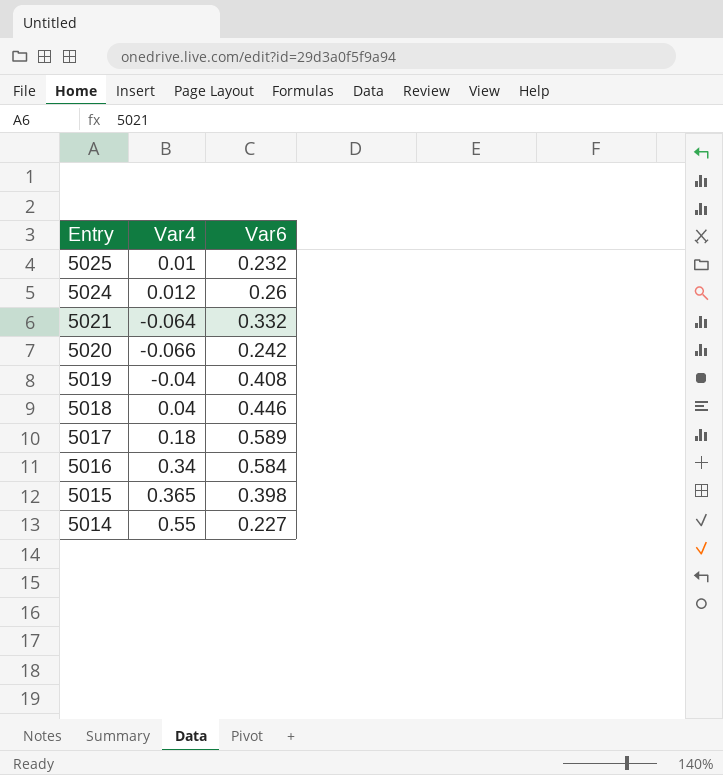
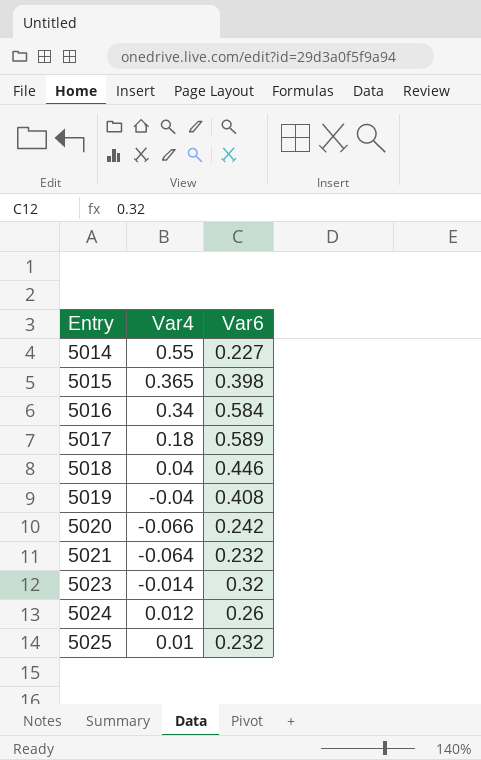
row order: Entry descending -> Entry ascending
5021 | Var6: 0.332 -> 0.232
row 5023: none -> -0.014 | 0.32

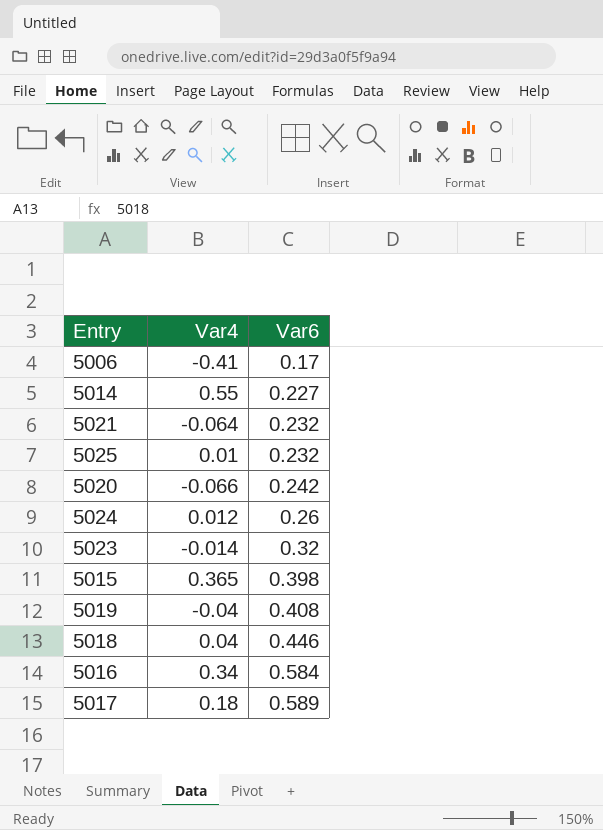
row order: Entry ascending -> Var6 ascending
row 5006: none -> -0.41 | 0.17

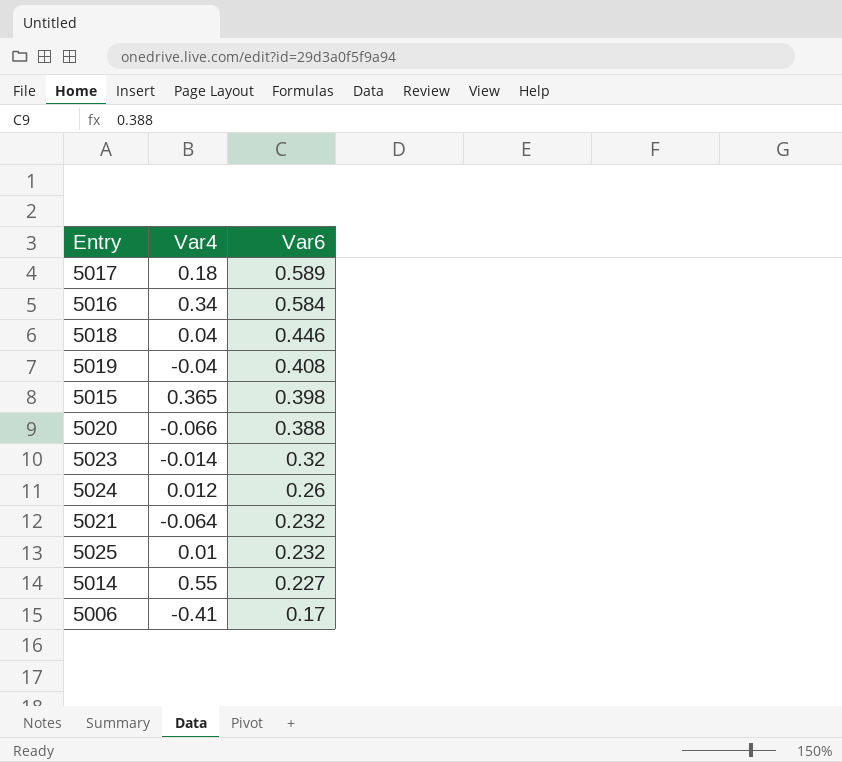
row order: Var6 ascending -> Var6 descending
5020 | Var6: 0.242 -> 0.388

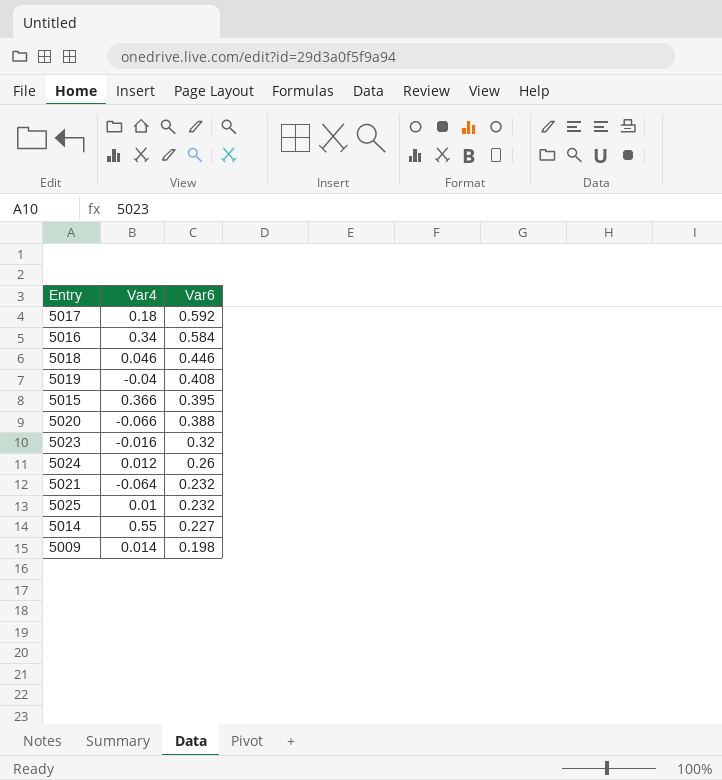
row 5006: -0.41 | 0.17 -> none
5017 | Var6: 0.589 -> 0.592
5018 | Var4: 0.04 -> 0.046
5015 | Var4: 0.365 -> 0.366
5015 | Var6: 0.398 -> 0.395
5023 | Var4: -0.014 -> -0.016
row 5009: none -> 0.014 | 0.198

